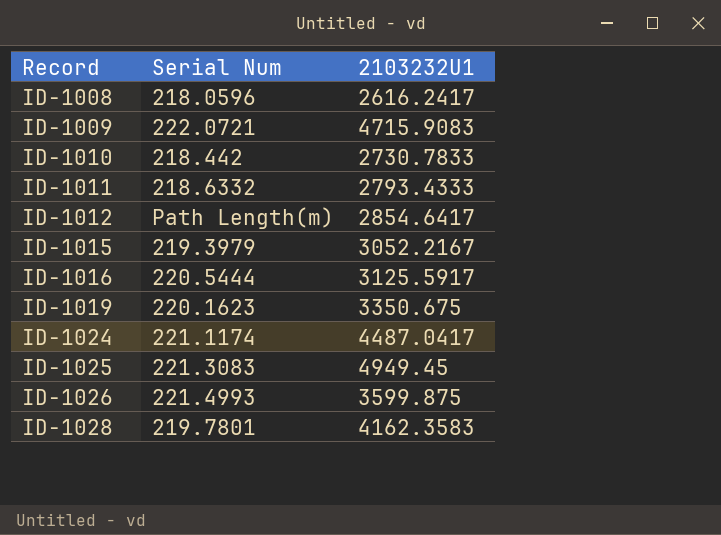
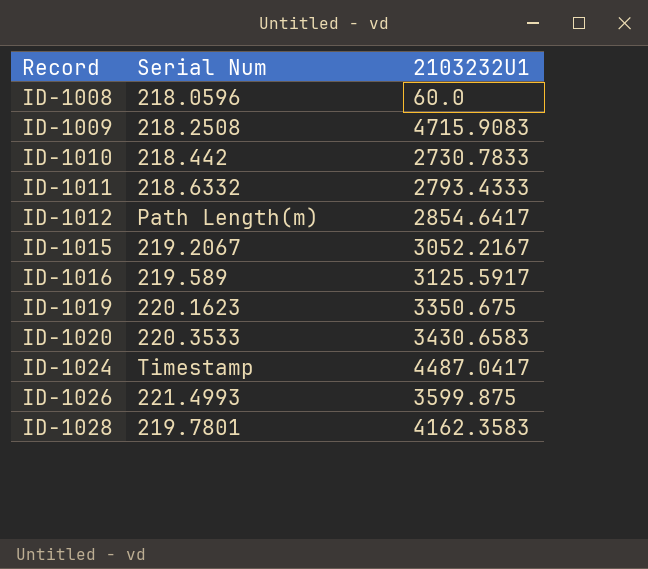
row ID-1025: 221.3083 | 4949.45 -> none
ID-1008 | 2103232U1: 2616.2417 -> 60.0
ID-1009 | Serial Num: 222.0721 -> 218.2508
ID-1015 | Serial Num: 219.3979 -> 219.2067
ID-1016 | Serial Num: 220.5444 -> 219.589
row ID-1020: none -> 220.3533 | 3430.6583
ID-1024 | Serial Num: 221.1174 -> Timestamp

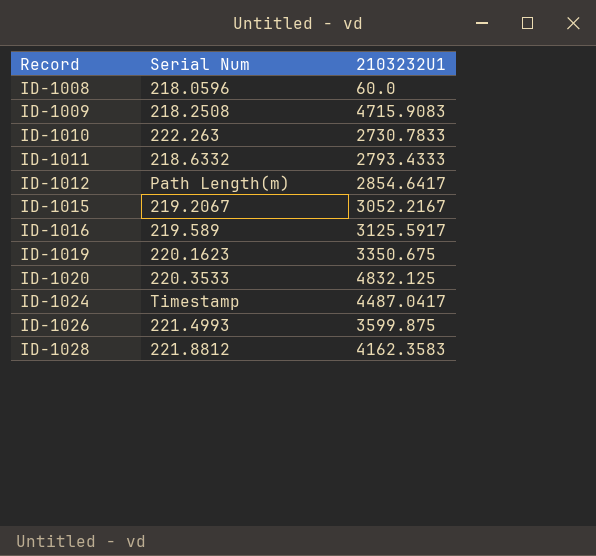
ID-1010 | Serial Num: 218.442 -> 222.263
ID-1020 | 2103232U1: 3430.6583 -> 4832.125
ID-1028 | Serial Num: 219.7801 -> 221.8812

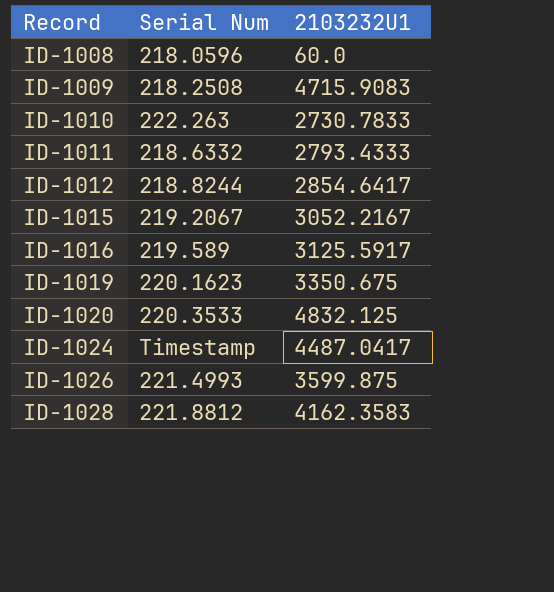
ID-1012 | Serial Num: Path Length(m) -> 218.8244

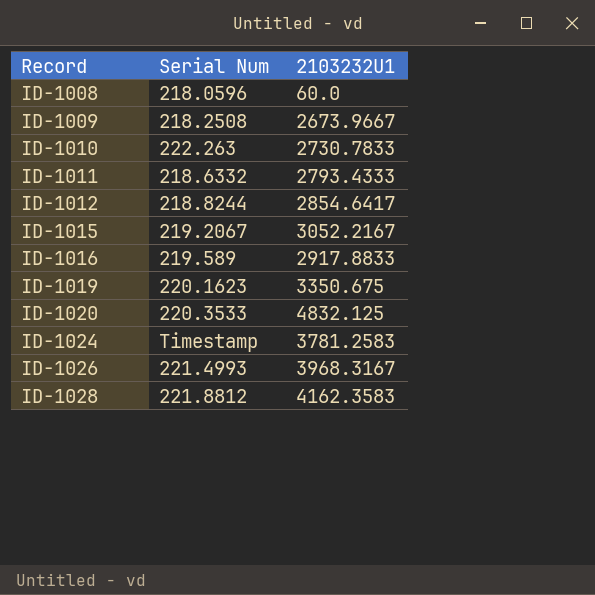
ID-1009 | 2103232U1: 4715.9083 -> 2673.9667
ID-1016 | 2103232U1: 3125.5917 -> 2917.8833
ID-1024 | 2103232U1: 4487.0417 -> 3781.2583
ID-1026 | 2103232U1: 3599.875 -> 3968.3167

